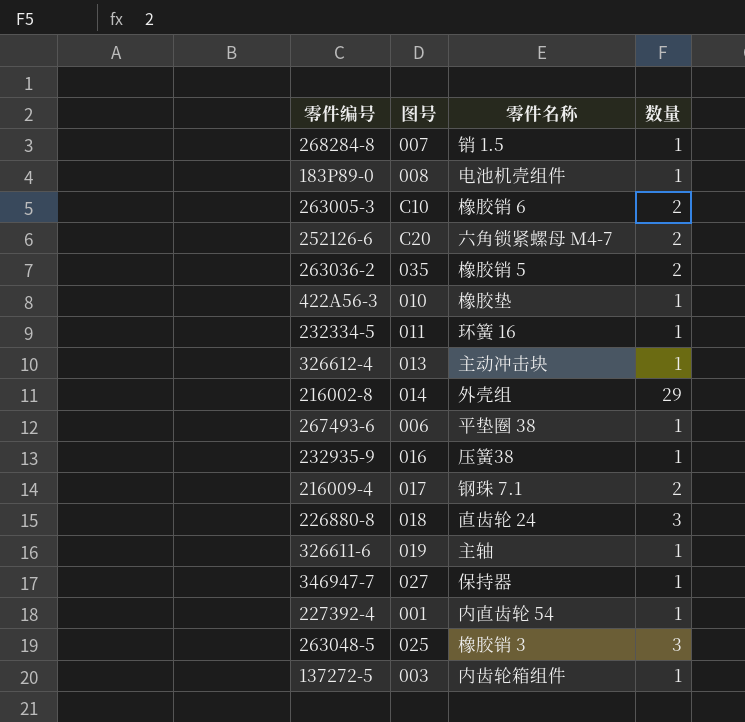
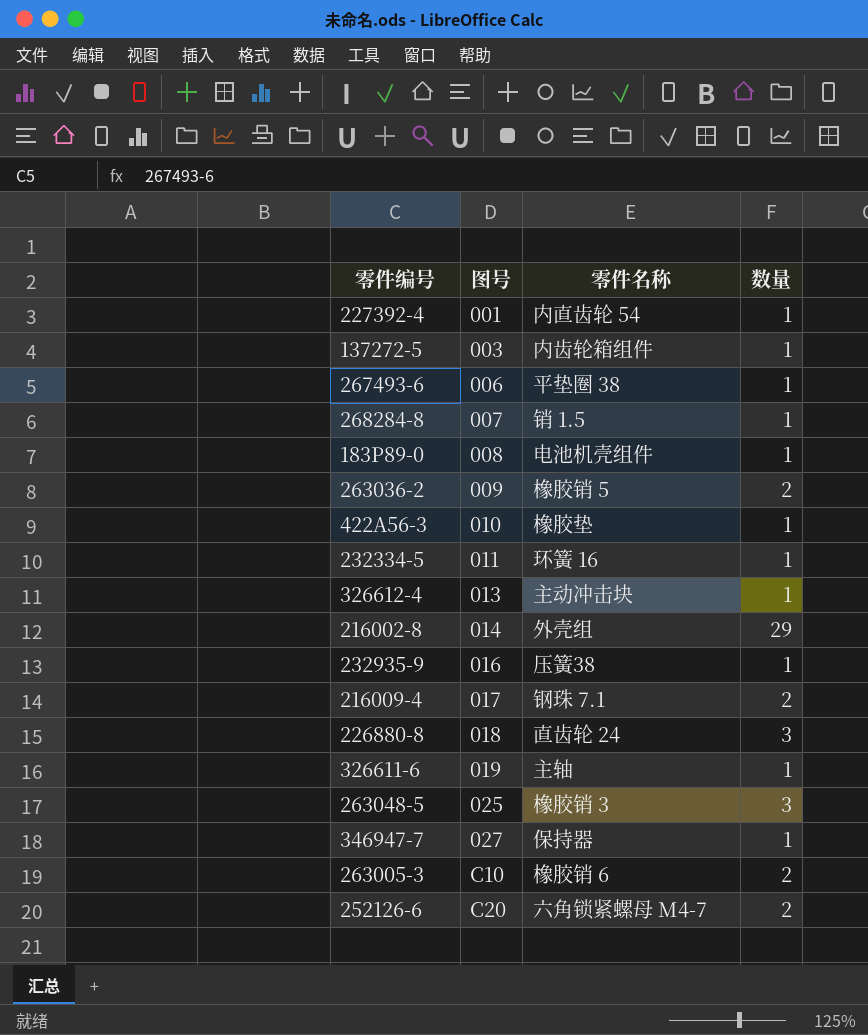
row order: none -> 图号 ascending
263036-2 | 图号: 035 -> 009

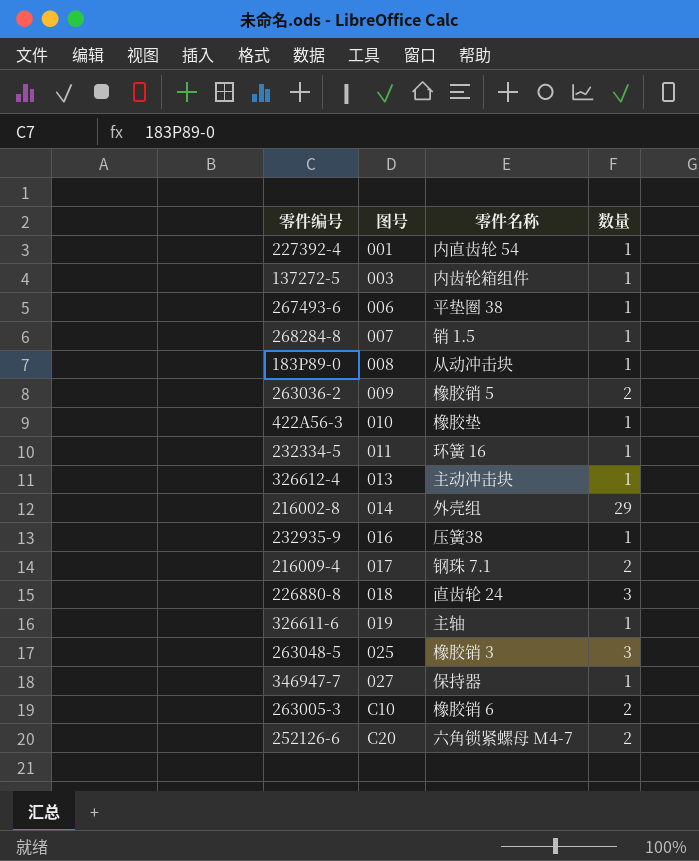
183P89-0 | 零件名称: 电池机壳组件 -> 从动冲击块

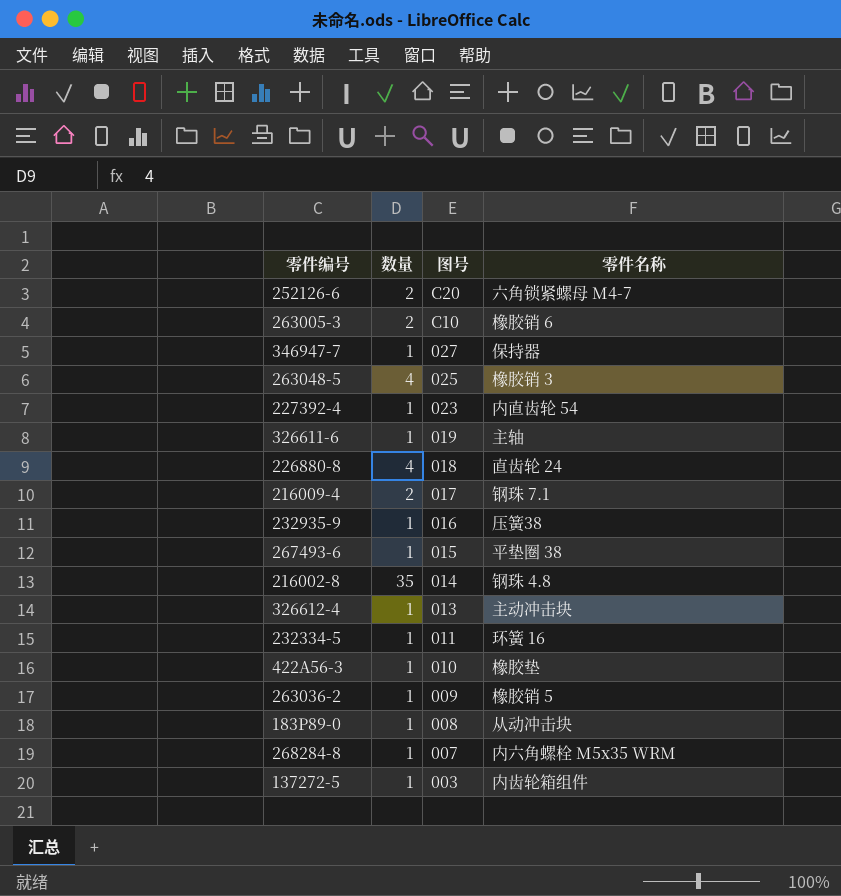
row order: 图号 ascending -> 图号 descending
column 数量 | position: 4 -> 2
263048-5 | 数量: 3 -> 4
227392-4 | 图号: 001 -> 023
226880-8 | 数量: 3 -> 4
267493-6 | 图号: 006 -> 015
216002-8 | 数量: 29 -> 35
216002-8 | 零件名称: 外壳组 -> 钢珠 4.8
263036-2 | 数量: 2 -> 1
268284-8 | 零件名称: 销 1.5 -> 内六角螺栓 M5x35 WRM

